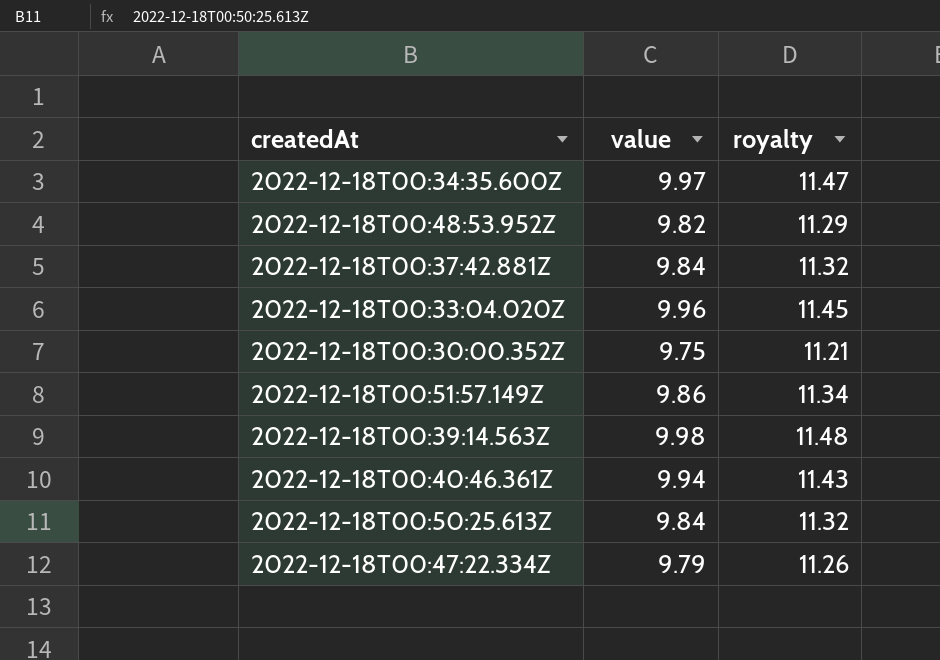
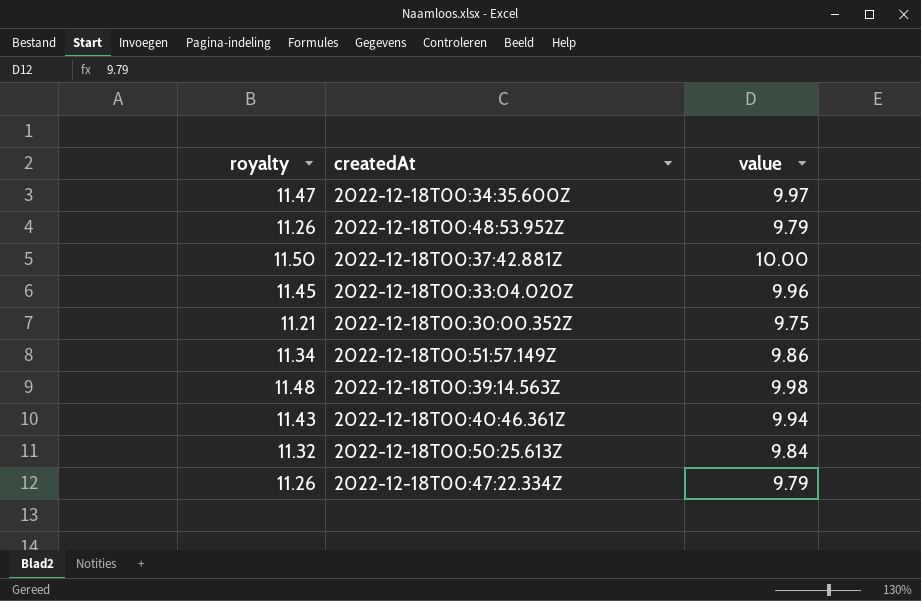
column royalty | position: 3 -> 1
2022-12-18T00:48:53.952Z | royalty: 11.29 -> 11.26
2022-12-18T00:48:53.952Z | value: 9.82 -> 9.79
2022-12-18T00:37:42.881Z | royalty: 11.32 -> 11.50
2022-12-18T00:37:42.881Z | value: 9.84 -> 10.00

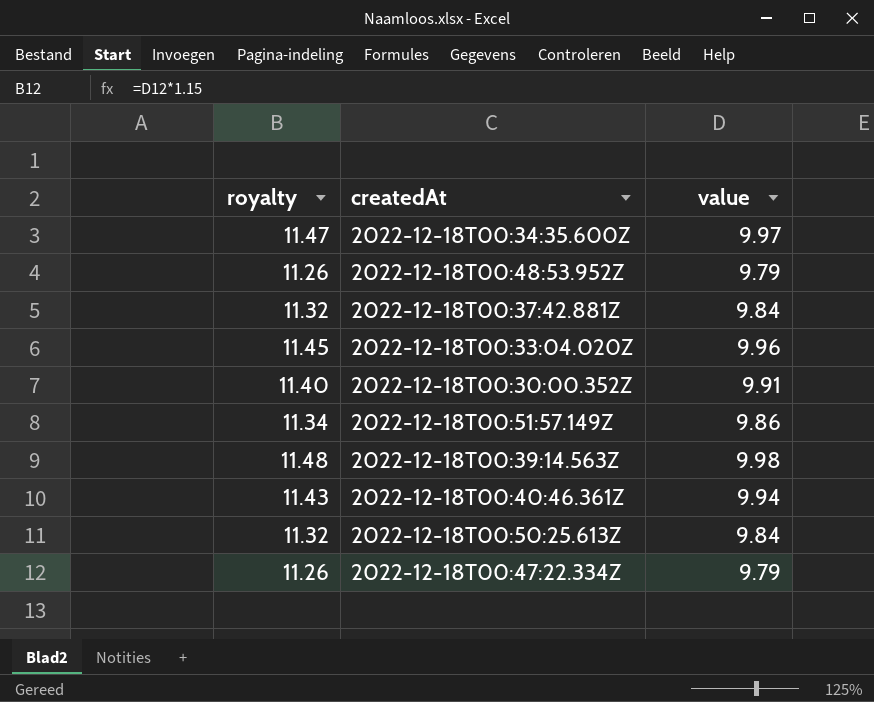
2022-12-18T00:37:42.881Z | royalty: 11.50 -> 11.32
2022-12-18T00:37:42.881Z | value: 10.00 -> 9.84
2022-12-18T00:30:00.352Z | royalty: 11.21 -> 11.40
2022-12-18T00:30:00.352Z | value: 9.75 -> 9.91

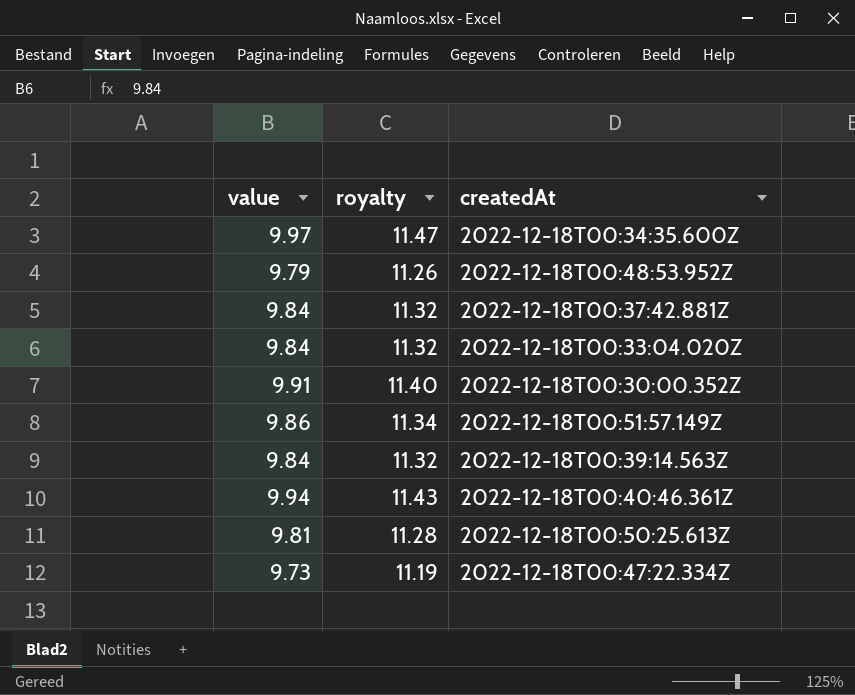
column value | position: 3 -> 1
2022-12-18T00:33:04.020Z | value: 9.96 -> 9.84
2022-12-18T00:33:04.020Z | royalty: 11.45 -> 11.32
2022-12-18T00:39:14.563Z | value: 9.98 -> 9.84
2022-12-18T00:39:14.563Z | royalty: 11.48 -> 11.32
2022-12-18T00:50:25.613Z | value: 9.84 -> 9.81
2022-12-18T00:50:25.613Z | royalty: 11.32 -> 11.28
2022-12-18T00:47:22.334Z | value: 9.79 -> 9.73
2022-12-18T00:47:22.334Z | royalty: 11.26 -> 11.19

